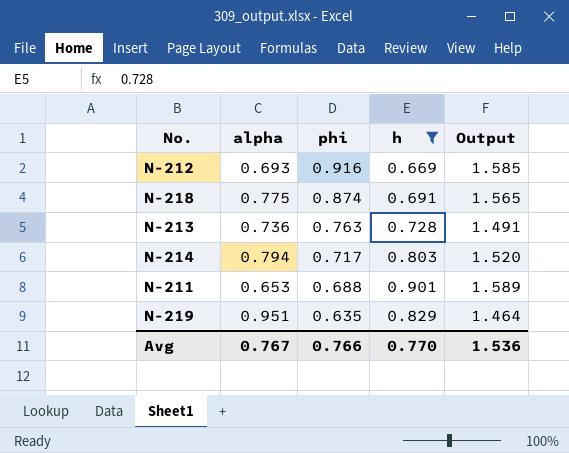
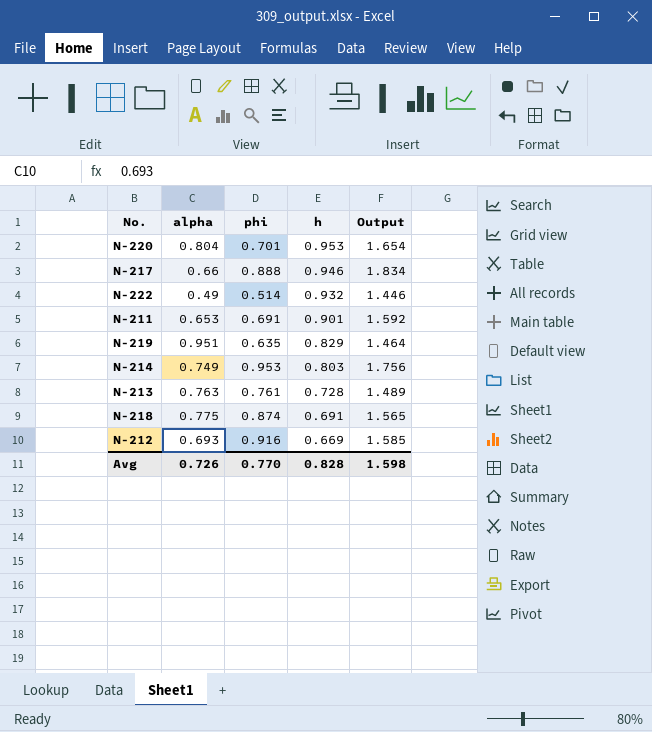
filter: h <= 0.901 -> none
row order: phi descending -> h descending
N-211 | phi: 0.688 -> 0.691
N-211 | Output: 1.589 -> 1.592
N-214 | alpha: 0.794 -> 0.749
N-214 | phi: 0.717 -> 0.953
N-214 | Output: 1.520 -> 1.756
N-213 | alpha: 0.736 -> 0.763
N-213 | phi: 0.763 -> 0.761
N-213 | Output: 1.491 -> 1.489
Avg | alpha: 0.767 -> 0.726
Avg | phi: 0.766 -> 0.770
Avg | h: 0.770 -> 0.828
Avg | Output: 1.536 -> 1.598

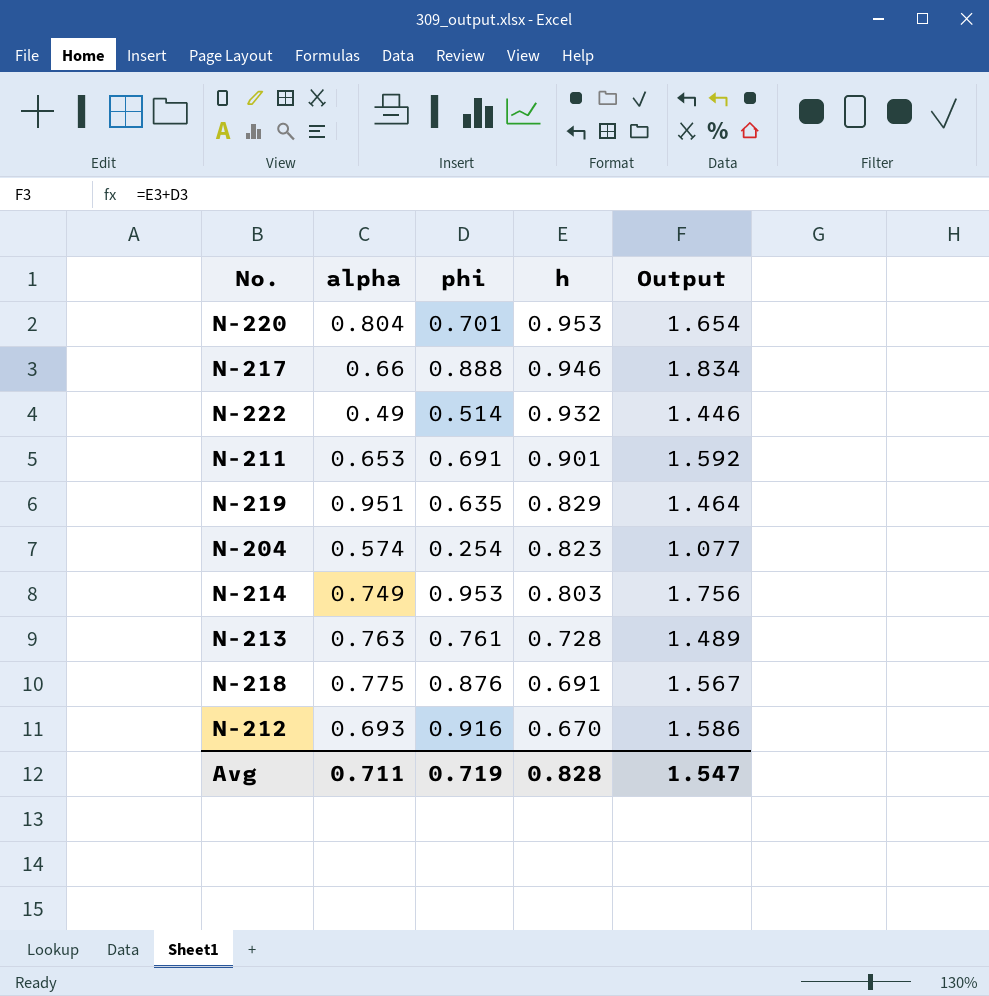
row N-204: none -> 0.574 | 0.254 | 0.823 | 1.077
N-218 | phi: 0.874 -> 0.876
N-218 | Output: 1.565 -> 1.567
N-212 | h: 0.669 -> 0.670
N-212 | Output: 1.585 -> 1.586
Avg | alpha: 0.726 -> 0.711
Avg | phi: 0.770 -> 0.719
Avg | Output: 1.598 -> 1.547

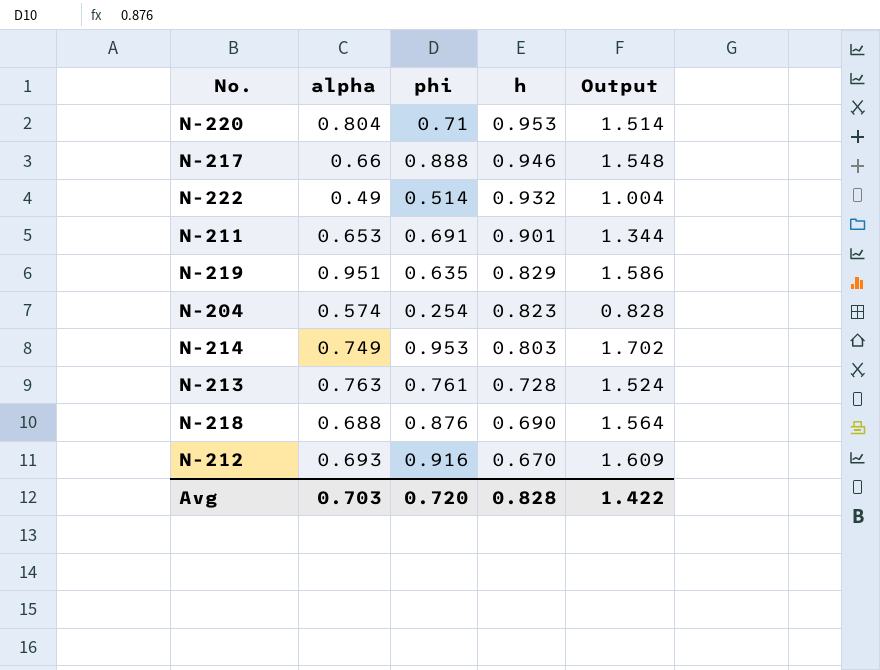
column Output | formula: [phi] + [h] -> [alpha] + [phi]
N-220 | phi: 0.701 -> 0.71
N-218 | alpha: 0.775 -> 0.688
N-218 | h: 0.691 -> 0.690
Avg | alpha: 0.711 -> 0.703
Avg | phi: 0.719 -> 0.720
Avg | Output: 1.547 -> 1.422

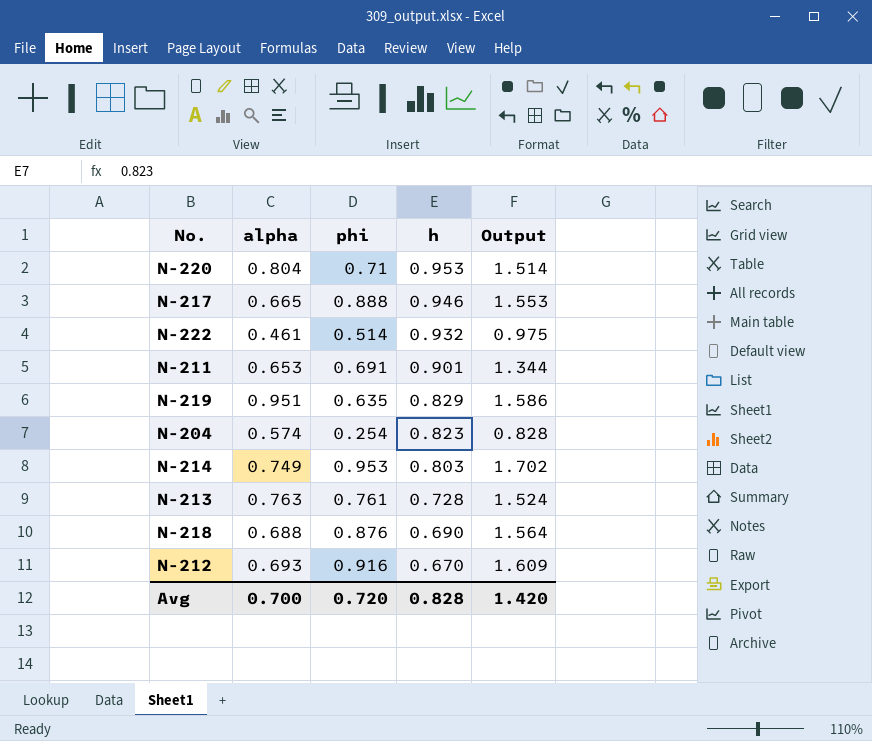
N-217 | alpha: 0.66 -> 0.665
N-217 | Output: 1.548 -> 1.553
N-222 | alpha: 0.49 -> 0.461
N-222 | Output: 1.004 -> 0.975
Avg | alpha: 0.703 -> 0.700
Avg | Output: 1.422 -> 1.420

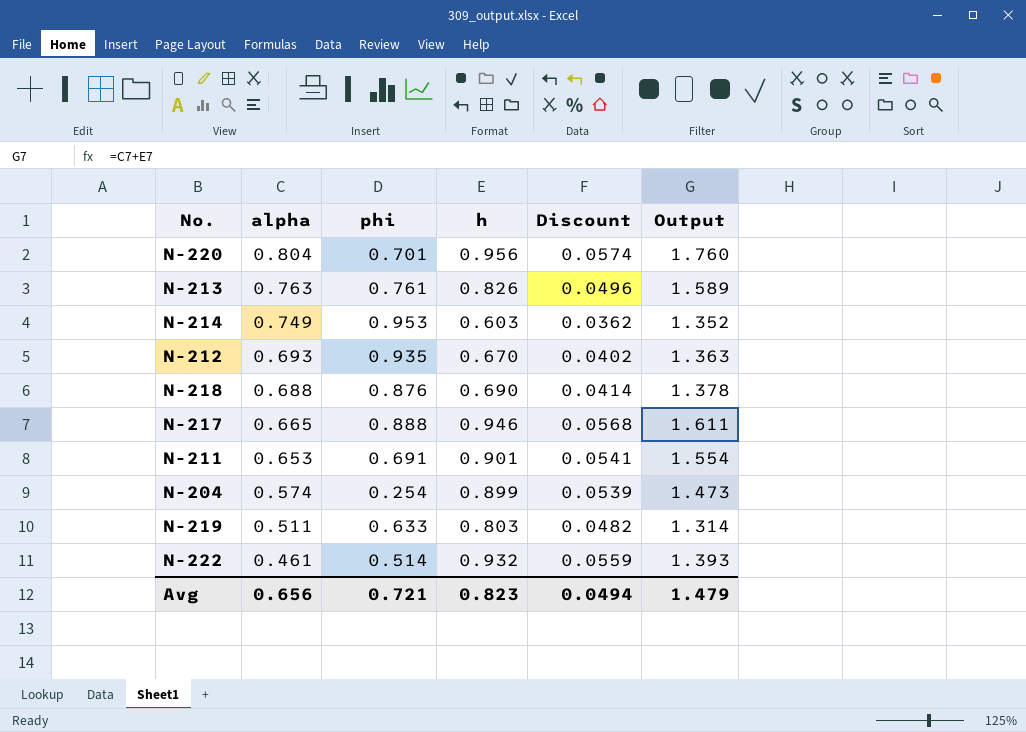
row order: h descending -> alpha descending
column Discount | formula: none -> [h] * 0.06
column Output | formula: [alpha] + [phi] -> [alpha] + [h]
N-220 | phi: 0.71 -> 0.701
N-220 | h: 0.953 -> 0.956
N-213 | h: 0.728 -> 0.826
N-214 | h: 0.803 -> 0.603
N-212 | phi: 0.916 -> 0.935
N-204 | h: 0.823 -> 0.899
N-219 | alpha: 0.951 -> 0.511
N-219 | phi: 0.635 -> 0.633
N-219 | h: 0.829 -> 0.803
Avg | alpha: 0.700 -> 0.656
Avg | phi: 0.720 -> 0.721
Avg | h: 0.828 -> 0.823
Avg | Output: 1.420 -> 1.479

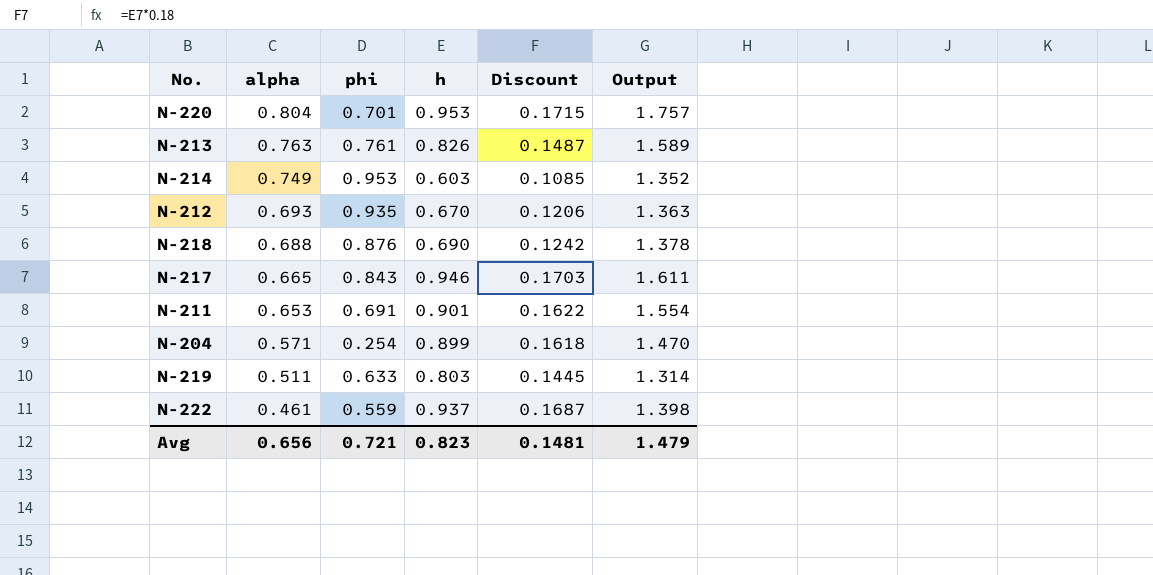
column Discount | formula: [h] * 0.06 -> [h] * 0.18
N-220 | h: 0.956 -> 0.953
N-220 | Output: 1.760 -> 1.757
N-217 | phi: 0.888 -> 0.843
N-204 | alpha: 0.574 -> 0.571
N-204 | Output: 1.473 -> 1.470
N-222 | phi: 0.514 -> 0.559
N-222 | h: 0.932 -> 0.937
N-222 | Output: 1.393 -> 1.398
Avg | Discount: 0.0494 -> 0.1481

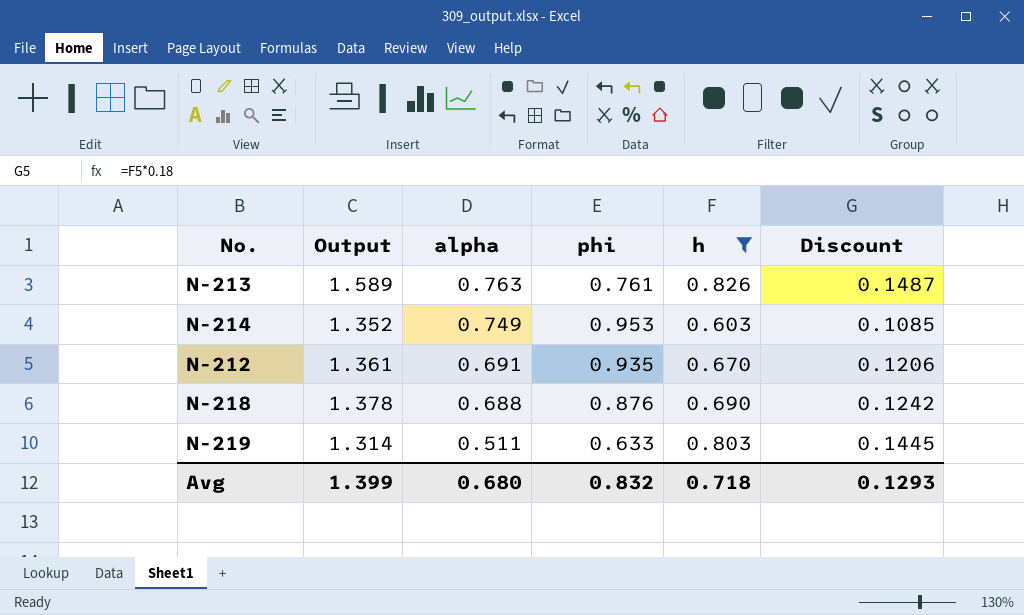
filter: none -> h <= 0.826
column Output | position: 6 -> 2
N-212 | Output: 1.363 -> 1.361
N-212 | alpha: 0.693 -> 0.691
Avg | Output: 1.479 -> 1.399
Avg | alpha: 0.656 -> 0.680
Avg | phi: 0.721 -> 0.832
Avg | h: 0.823 -> 0.718
Avg | Discount: 0.1481 -> 0.1293

